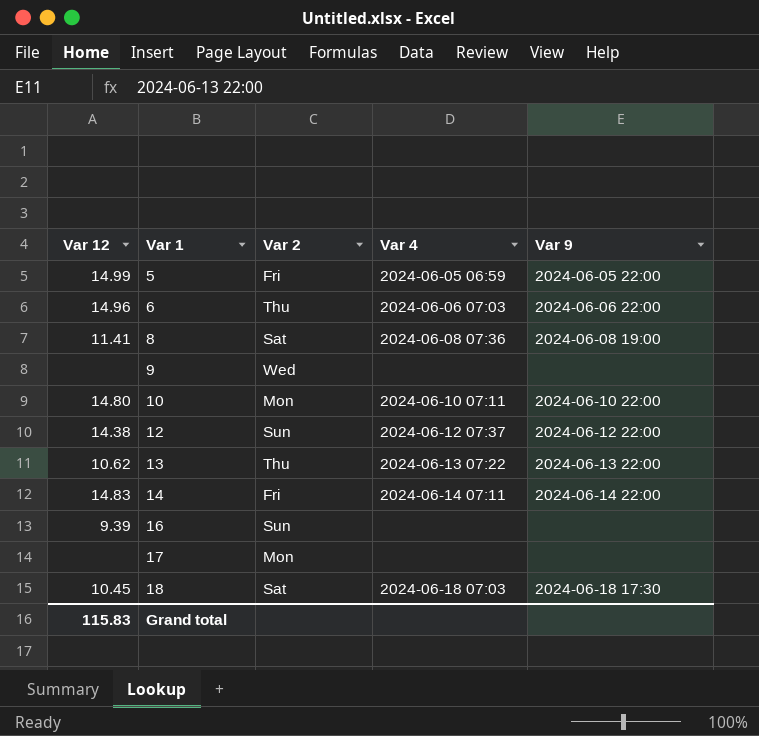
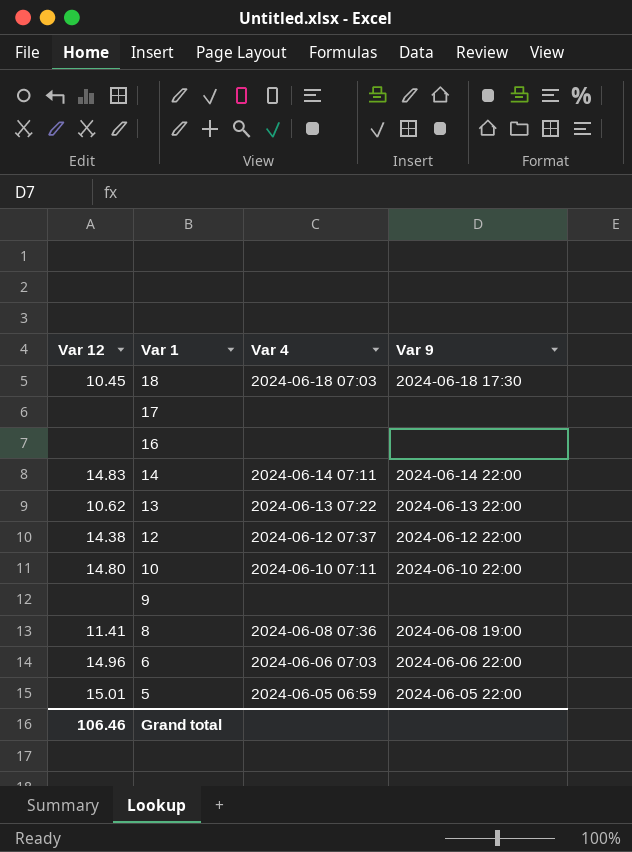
row order: Var 1 ascending -> Var 1 descending
column Var 2 | position: 3 -> none
16 | Var 12: 9.39 -> none
5 | Var 12: 14.99 -> 15.01
Grand total | Var 12: 115.83 -> 106.46

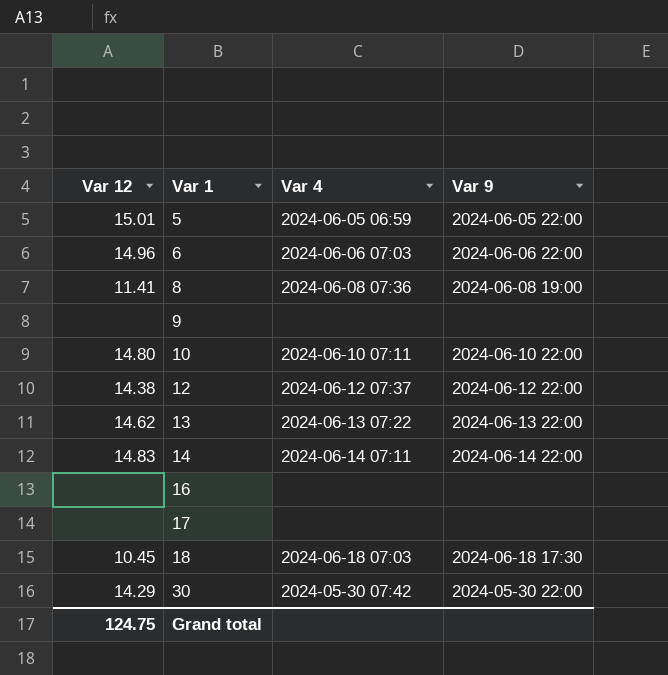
row order: Var 1 descending -> Var 1 ascending
13 | Var 12: 10.62 -> 14.62
row 30: none -> 14.29 | 2024-05-30 07:42 | 2024-05-30 22:00
Grand total | Var 12: 106.46 -> 124.75

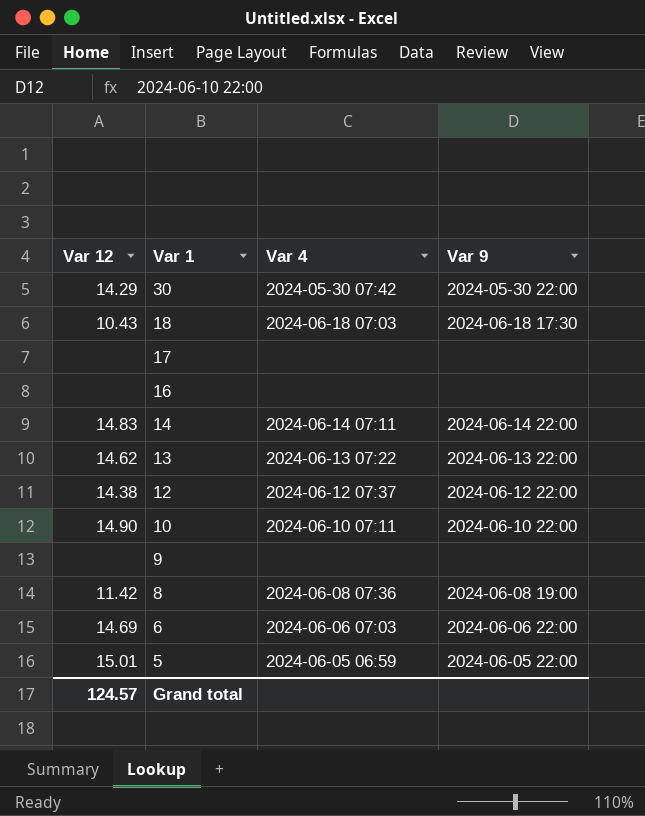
row order: Var 1 ascending -> Var 1 descending
18 | Var 12: 10.45 -> 10.43
10 | Var 12: 14.80 -> 14.90
8 | Var 12: 11.41 -> 11.42
6 | Var 12: 14.96 -> 14.69
Grand total | Var 12: 124.75 -> 124.57

